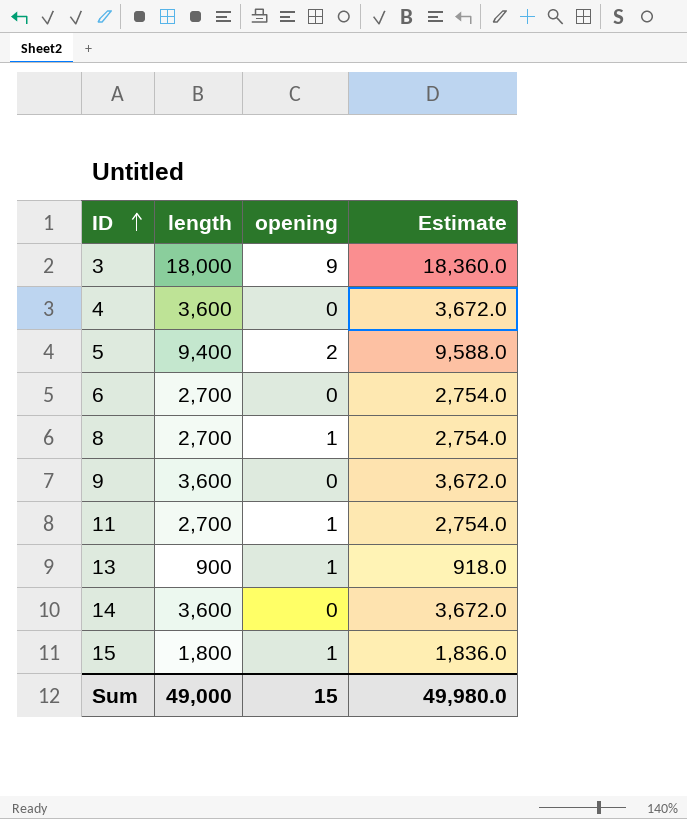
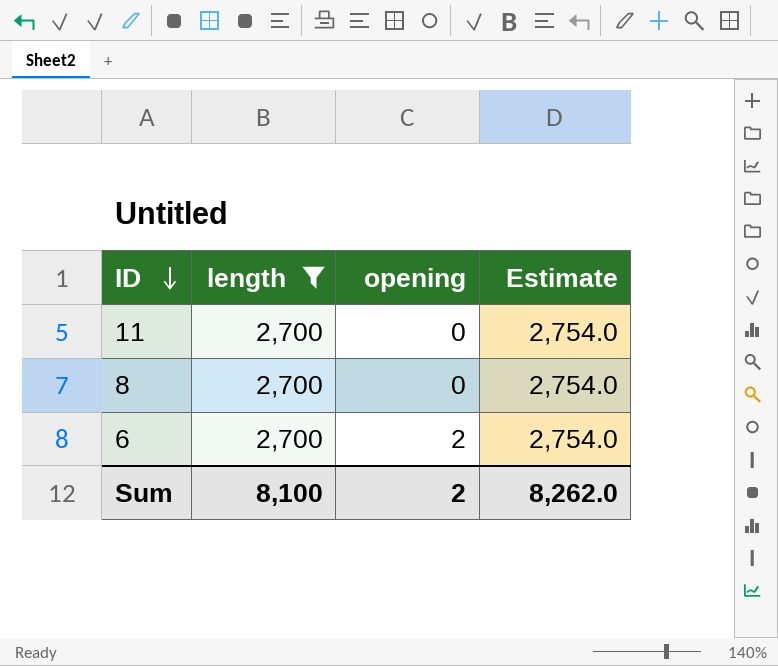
filter: none -> length = 2,700
row order: ID ascending -> ID descending
11 | opening: 1 -> 0
8 | opening: 1 -> 0
6 | opening: 0 -> 2
Sum | length: 49,000 -> 8,100
Sum | opening: 15 -> 2
Sum | Estimate: 49,980.0 -> 8,262.0

